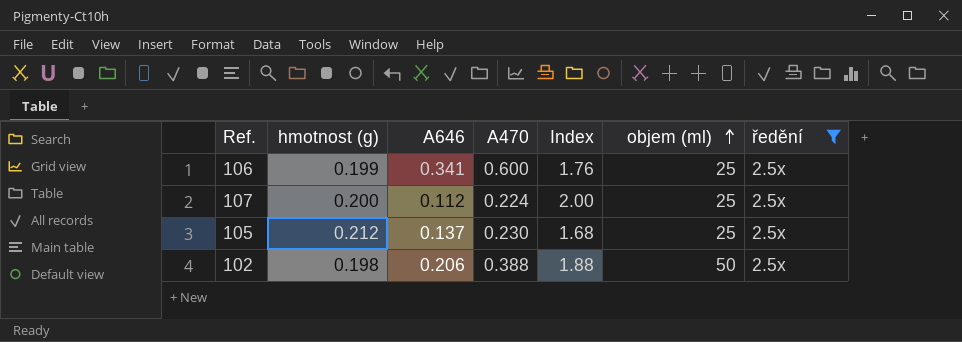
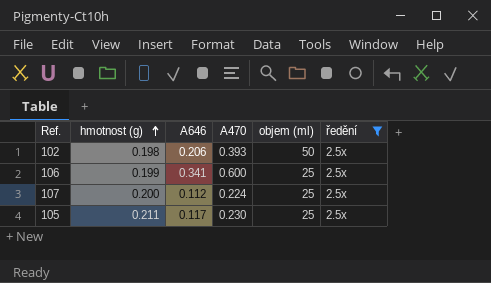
row order: objem (ml) ascending -> hmotnost (g) ascending
column Index | formula: [A470] / [A646] -> none
102 | A470: 0.388 -> 0.393
105 | hmotnost (g): 0.212 -> 0.211
105 | A646: 0.137 -> 0.117

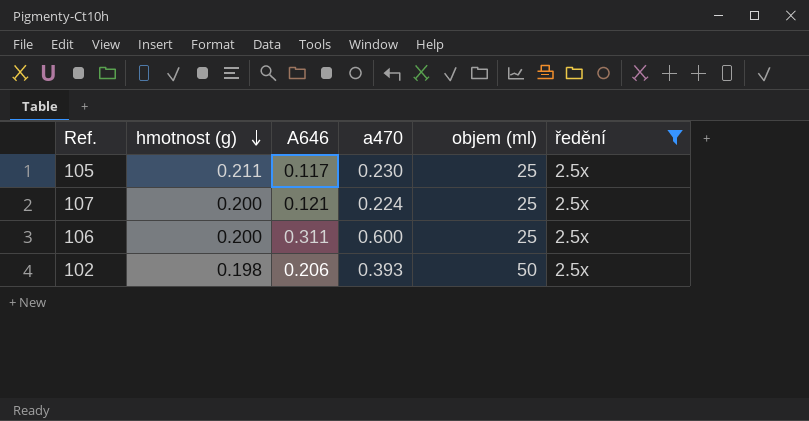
row order: hmotnost (g) ascending -> hmotnost (g) descending
column name: A470 -> a470
107 | A646: 0.112 -> 0.121
106 | hmotnost (g): 0.199 -> 0.200
106 | A646: 0.341 -> 0.311

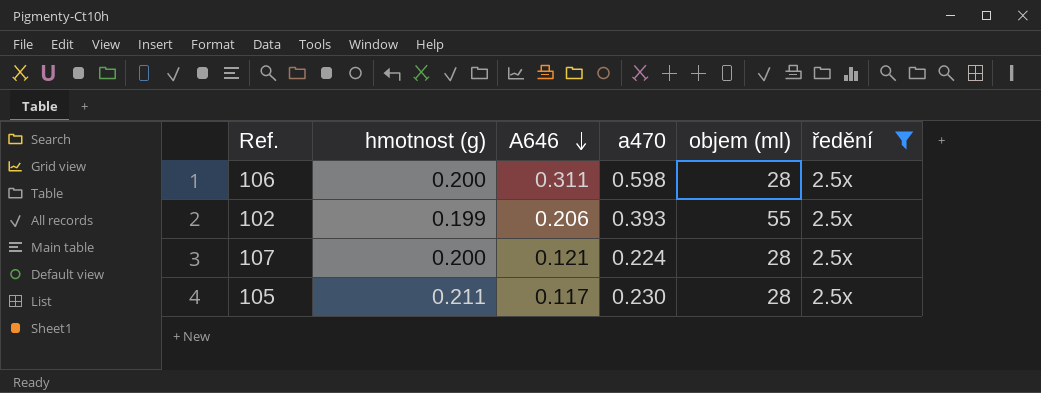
row order: hmotnost (g) descending -> A646 descending
106 | a470: 0.600 -> 0.598
106 | objem (ml): 25 -> 28
102 | hmotnost (g): 0.198 -> 0.199
102 | objem (ml): 50 -> 55
107 | objem (ml): 25 -> 28
105 | objem (ml): 25 -> 28

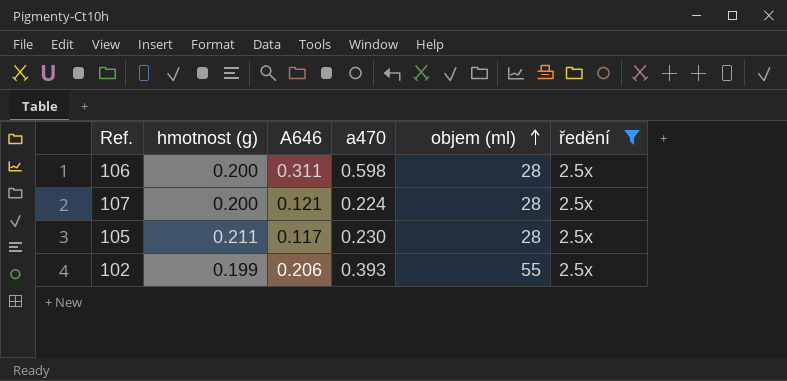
row order: A646 descending -> objem (ml) ascending

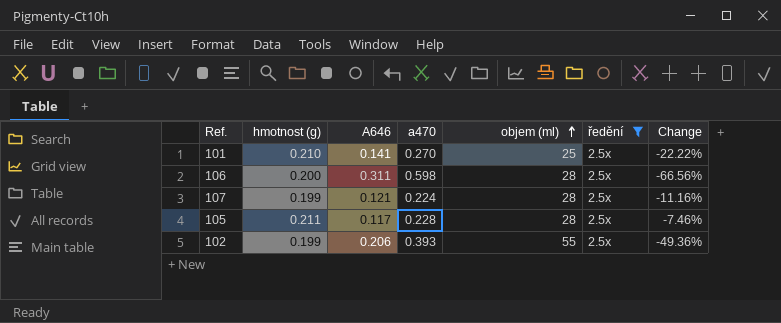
column Change | formula: none -> ([hmotnost (g)] - [a470]) / [a470]
row 101: none -> 0.210 | 0.141 | 0.270 | 25 | 2.5x | -22.22%
107 | hmotnost (g): 0.200 -> 0.199
105 | a470: 0.230 -> 0.228

